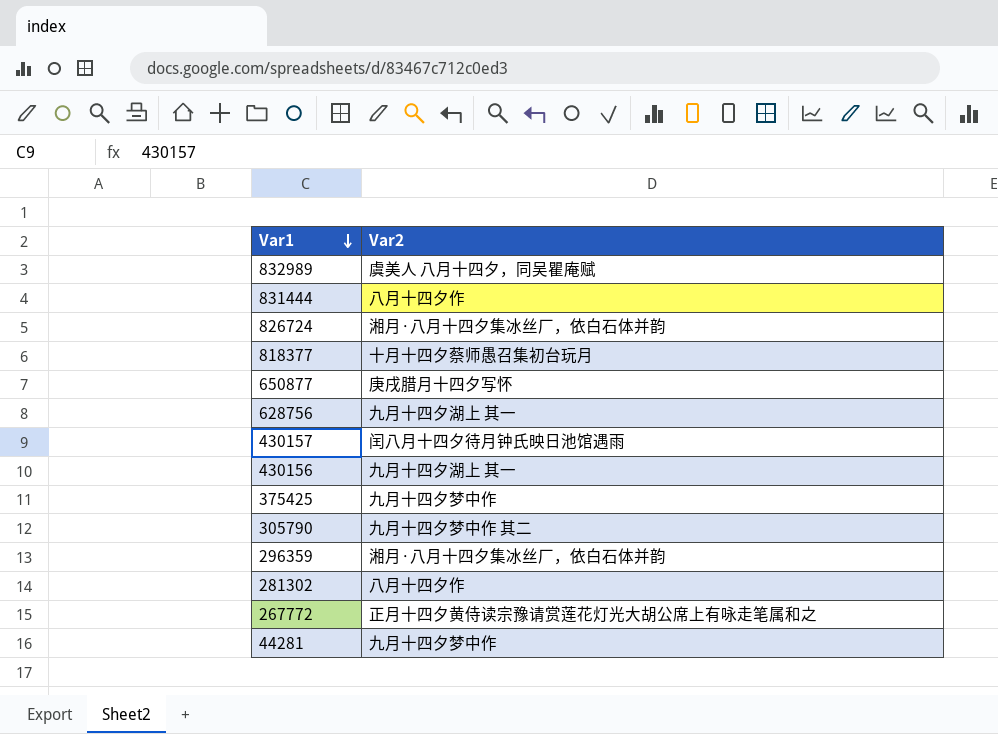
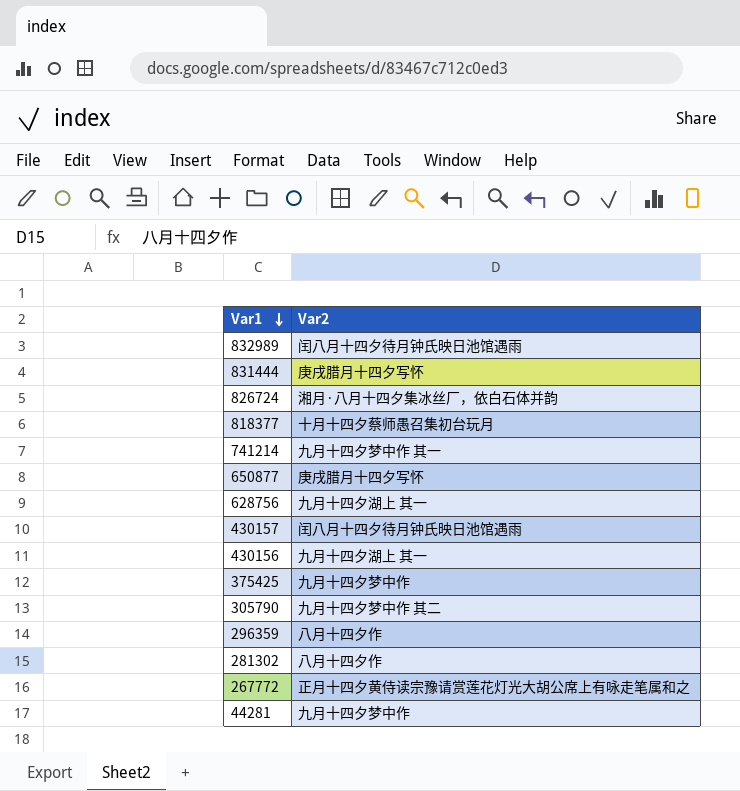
832989 | Var2: 虞美人 八月十四夕，同吴瞿庵赋 -> 闰八月十四夕待月钟氏映日池馆遇雨
831444 | Var2: 八月十四夕作 -> 庚戌腊月十四夕写怀
row 741214: none -> 九月十四夕梦中作 其一
296359 | Var2: 湘月·八月十四夕集冰丝厂，依白石体并韵 -> 八月十四夕作

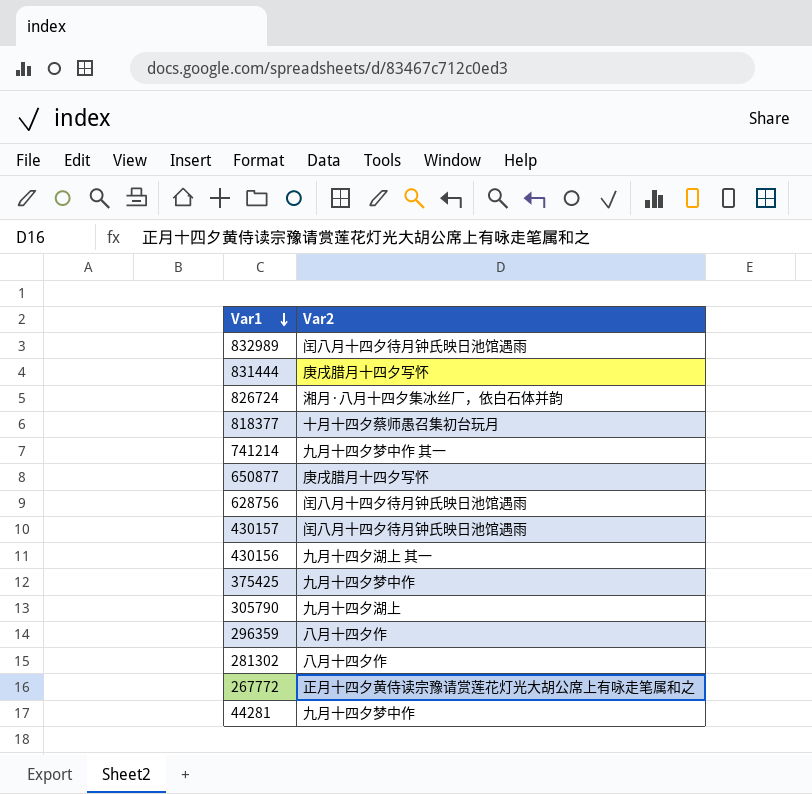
628756 | Var2: 九月十四夕湖上 其一 -> 闰八月十四夕待月钟氏映日池馆遇雨
305790 | Var2: 九月十四夕梦中作 其二 -> 九月十四夕湖上

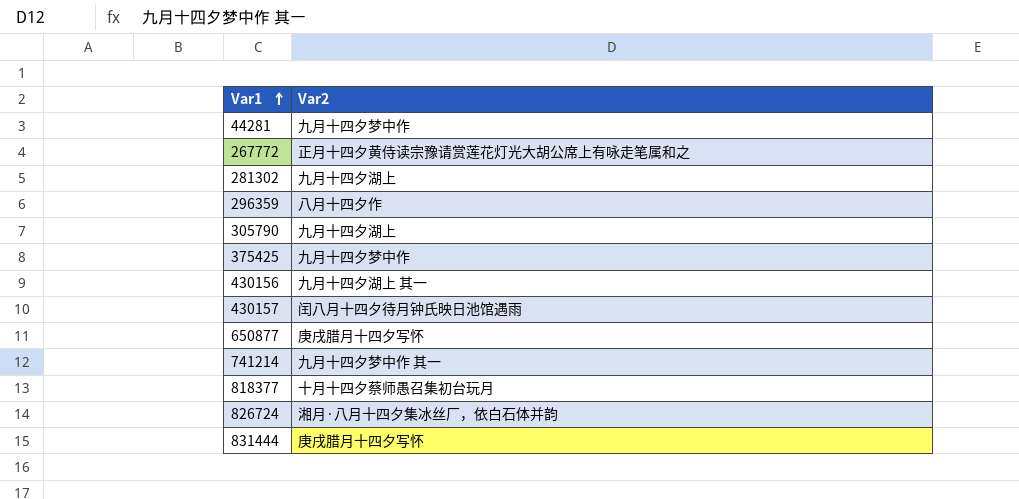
row order: Var1 descending -> Var1 ascending
row 832989: 闰八月十四夕待月钟氏映日池馆遇雨 -> none
row 628756: 闰八月十四夕待月钟氏映日池馆遇雨 -> none
281302 | Var2: 八月十四夕作 -> 九月十四夕湖上

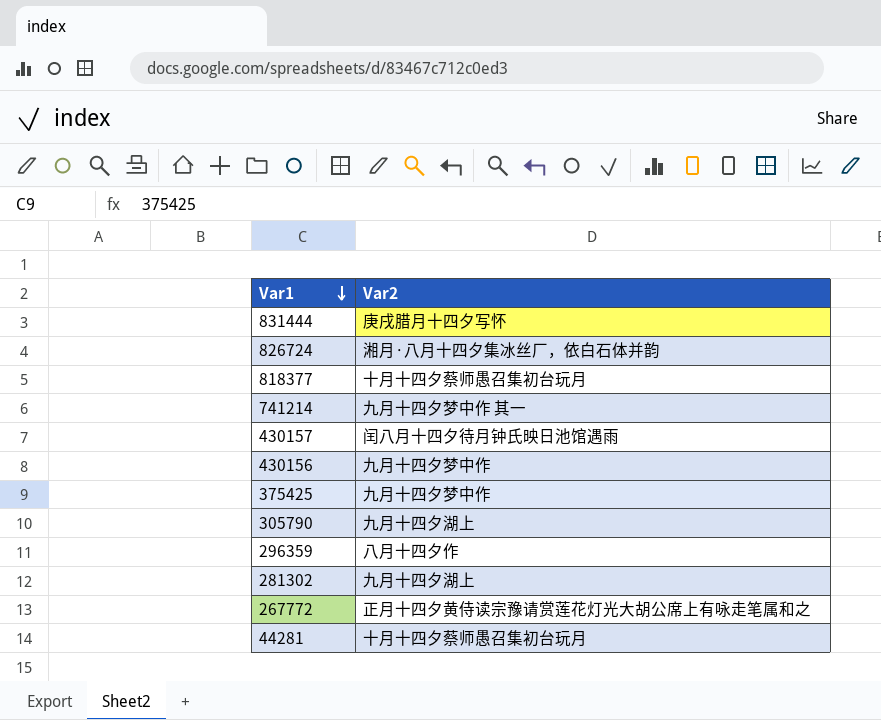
row order: Var1 ascending -> Var1 descending
row 650877: 庚戌腊月十四夕写怀 -> none
430156 | Var2: 九月十四夕湖上 其一 -> 九月十四夕梦中作
44281 | Var2: 九月十四夕梦中作 -> 十月十四夕蔡师愚召集初台玩月

